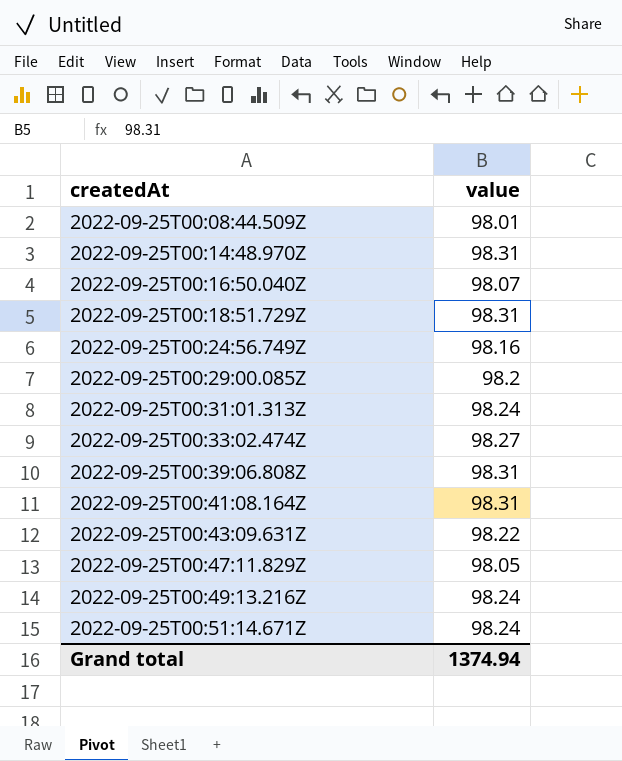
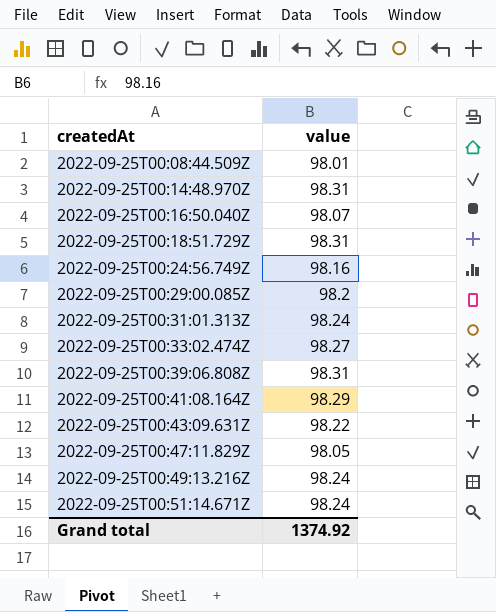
2022-09-25T00:41:08.164Z | value: 98.31 -> 98.29
Grand total | value: 1374.94 -> 1374.92

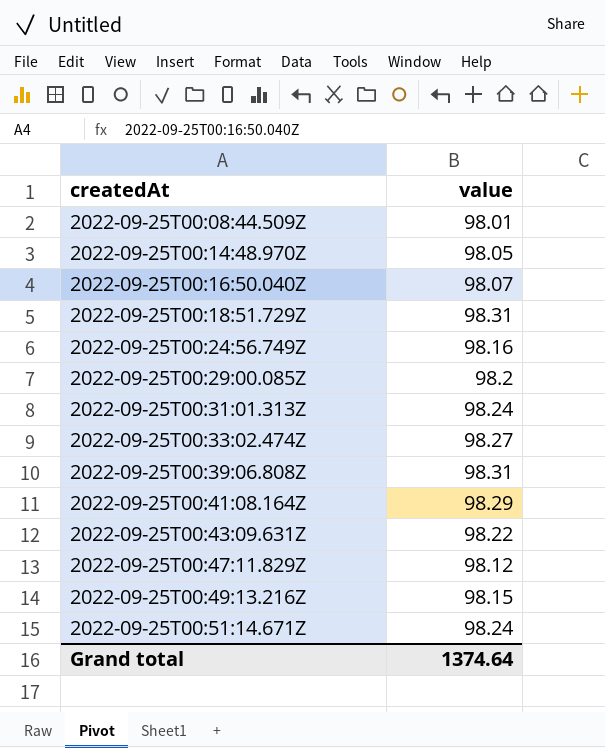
2022-09-25T00:14:48.970Z | value: 98.31 -> 98.05
2022-09-25T00:47:11.829Z | value: 98.05 -> 98.12
2022-09-25T00:49:13.216Z | value: 98.24 -> 98.15
Grand total | value: 1374.92 -> 1374.64

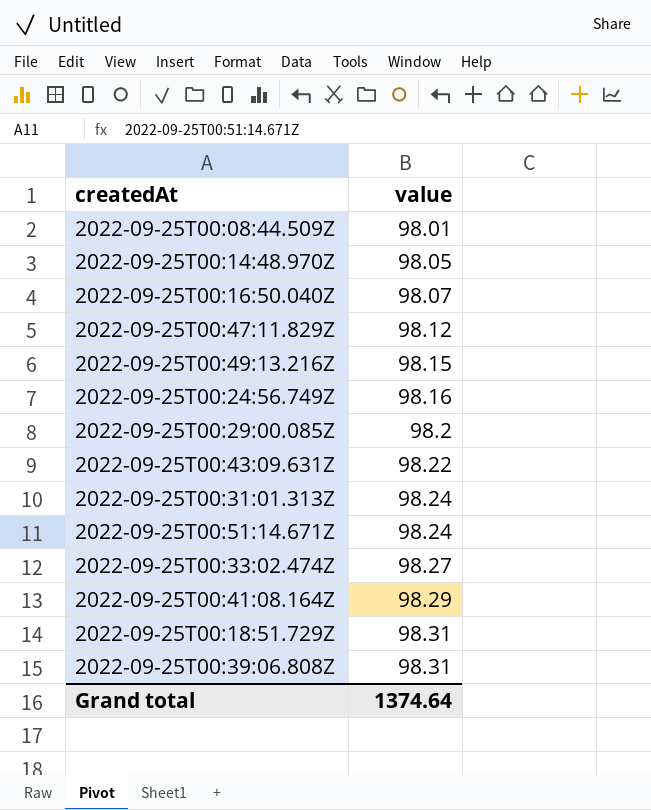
row order: createdAt ascending -> value ascending

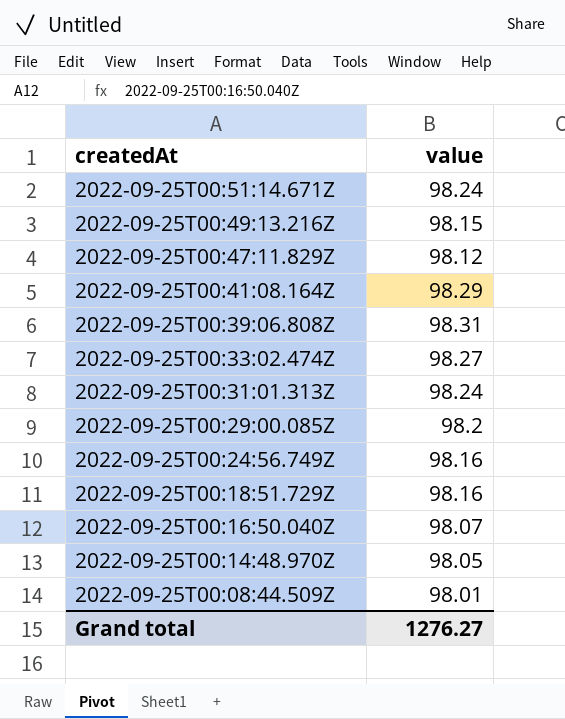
row order: value ascending -> createdAt descending
row 2022-09-25T00:43:09.631Z: 98.22 -> none
2022-09-25T00:18:51.729Z | value: 98.31 -> 98.16
Grand total | value: 1374.64 -> 1276.27

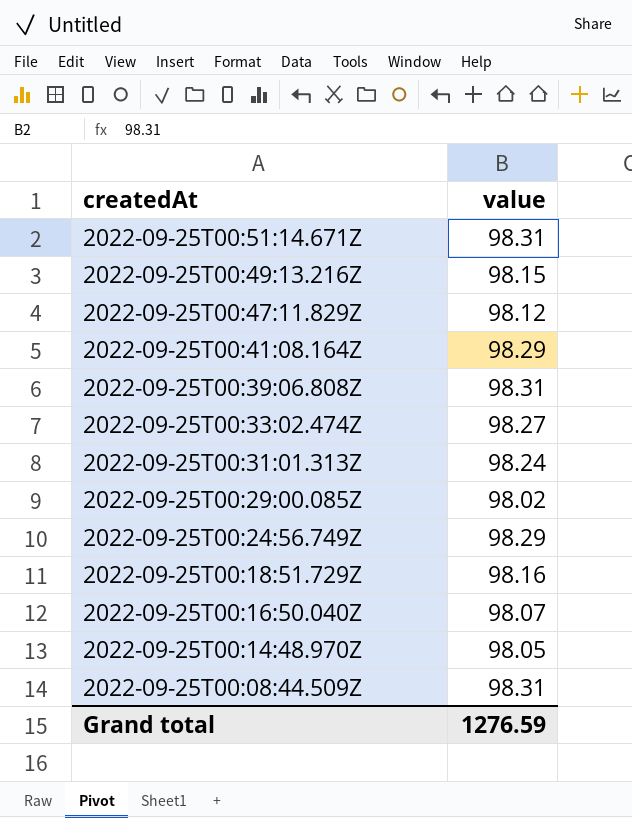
2022-09-25T00:51:14.671Z | value: 98.24 -> 98.31
2022-09-25T00:29:00.085Z | value: 98.2 -> 98.02
2022-09-25T00:24:56.749Z | value: 98.16 -> 98.29
2022-09-25T00:08:44.509Z | value: 98.01 -> 98.31
Grand total | value: 1276.27 -> 1276.59

